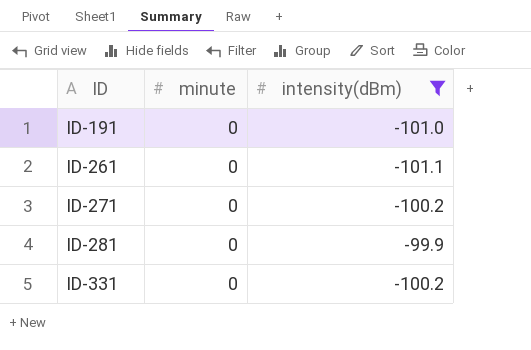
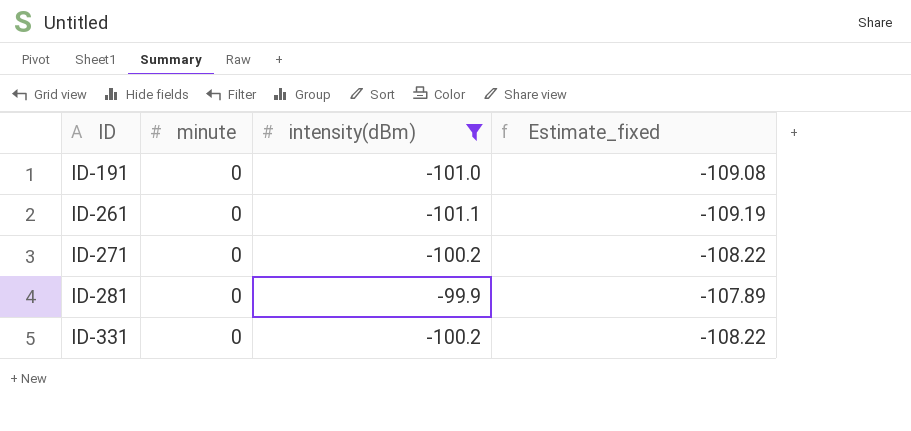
column Estimate_fixed | formula: none -> [intensity(dBm)] * 1.08

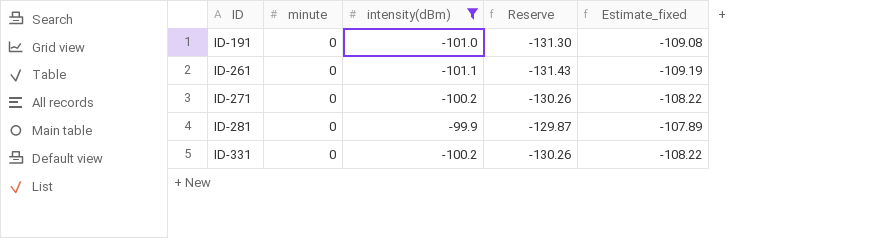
column Reserve | formula: none -> [intensity(dBm)] * 1.3

